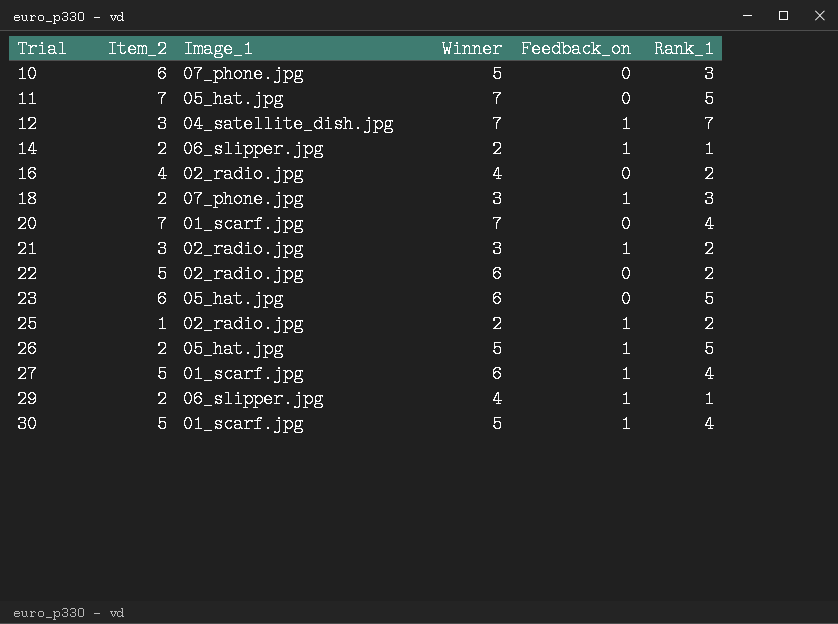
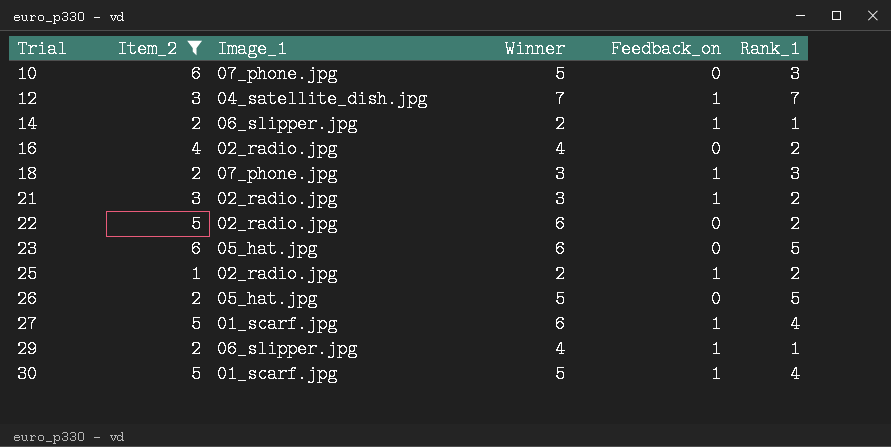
filter: none -> Item_2 != 7
26 | Feedback_on: 1 -> 0

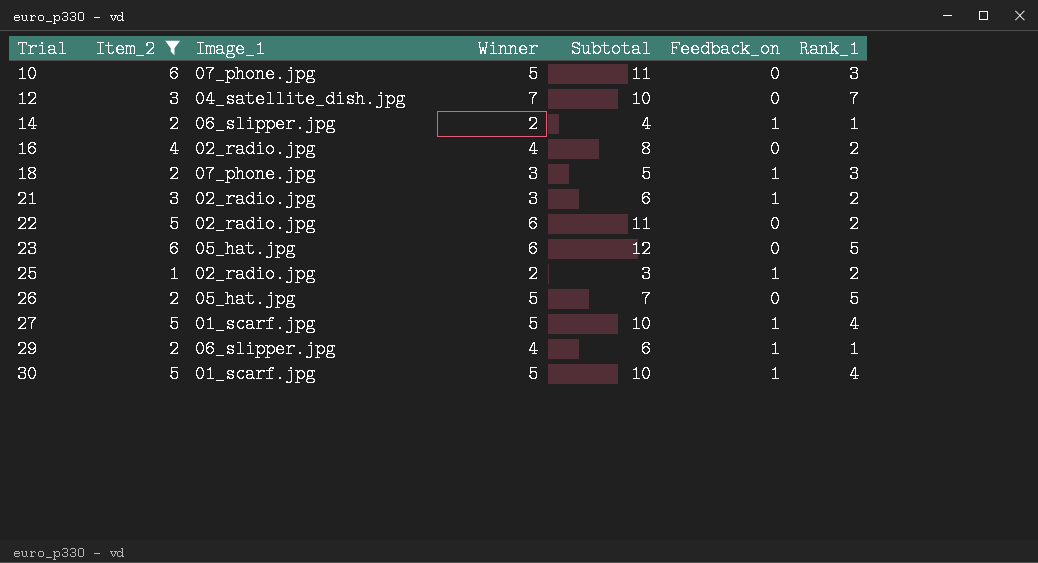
column Subtotal | formula: none -> [Item_2] + [Winner]
12 | Feedback_on: 1 -> 0
27 | Winner: 6 -> 5

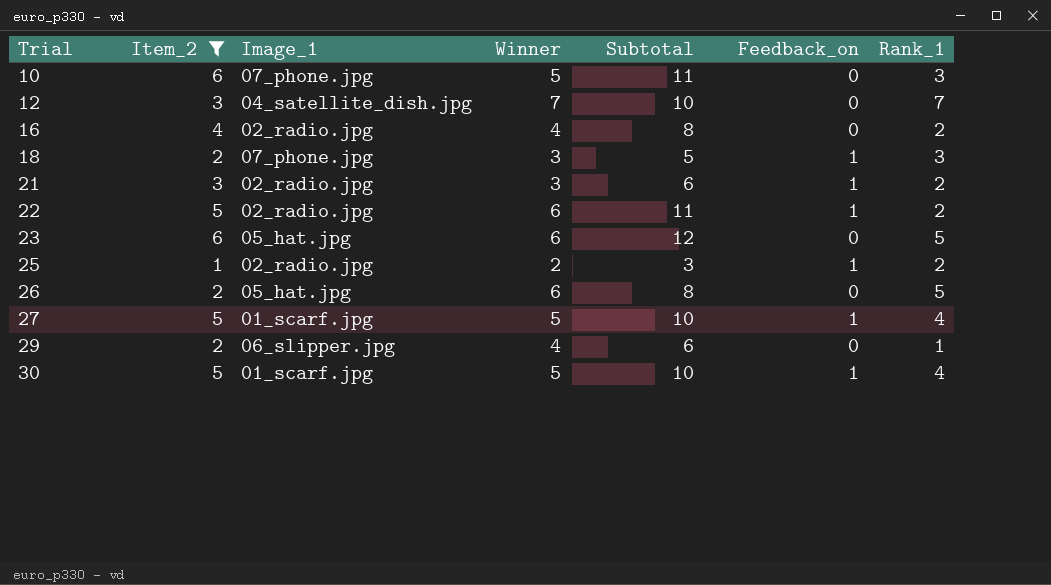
row 14: 2 | 06_slipper.jpg | 2 | 4 | 1 | 1 -> none
22 | Feedback_on: 0 -> 1
26 | Winner: 5 -> 6
26 | Subtotal: 7 -> 8
29 | Feedback_on: 1 -> 0

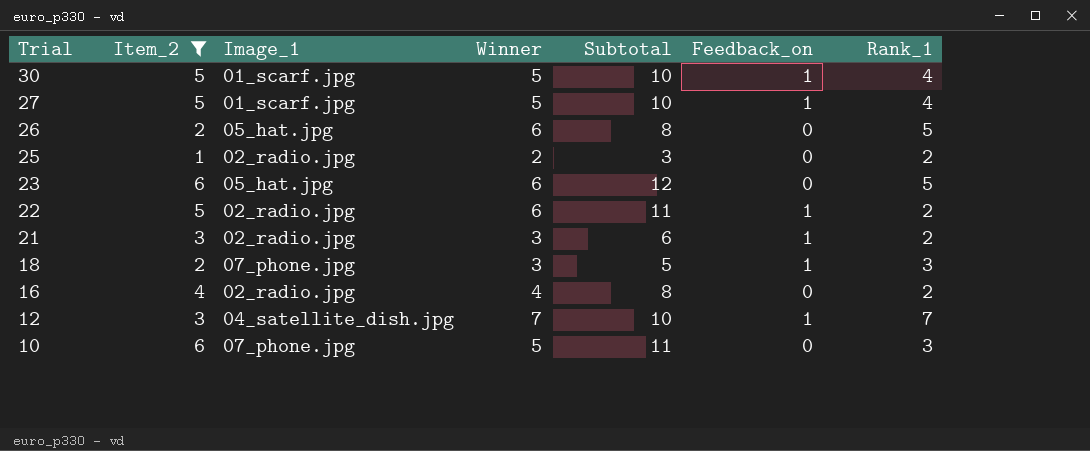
row order: Trial ascending -> Trial descending
row 29: 2 | 06_slipper.jpg | 4 | 6 | 0 | 1 -> none
25 | Feedback_on: 1 -> 0
12 | Feedback_on: 0 -> 1

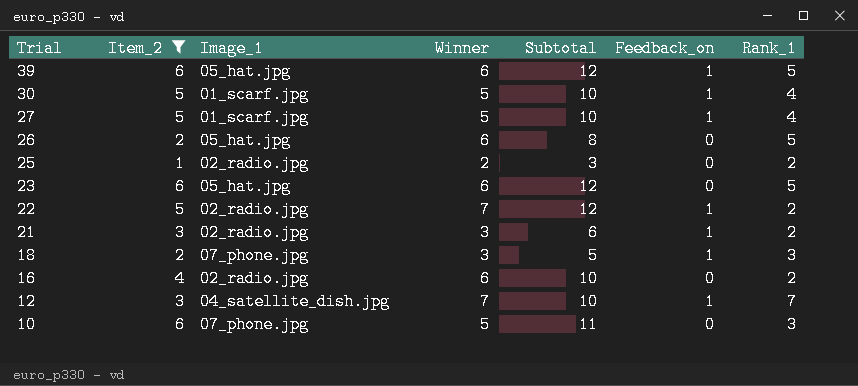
row 39: none -> 6 | 05_hat.jpg | 6 | 12 | 1 | 5
22 | Winner: 6 -> 7
22 | Subtotal: 11 -> 12
16 | Winner: 4 -> 6
16 | Subtotal: 8 -> 10

